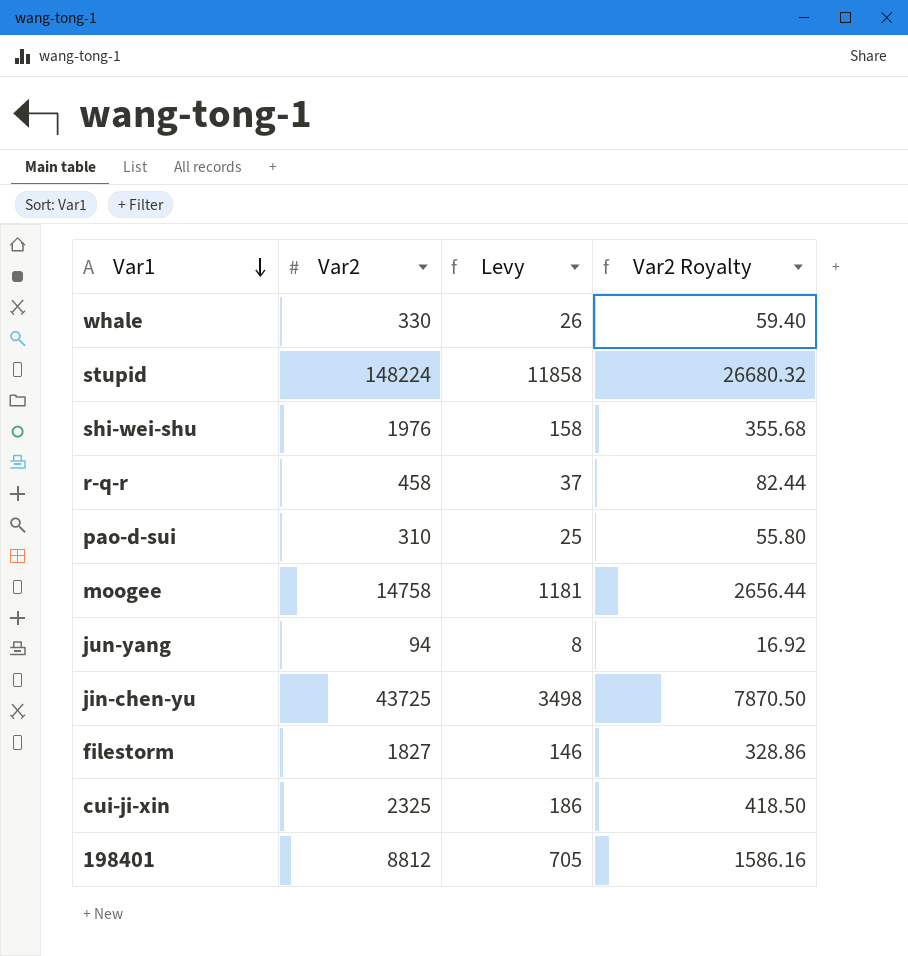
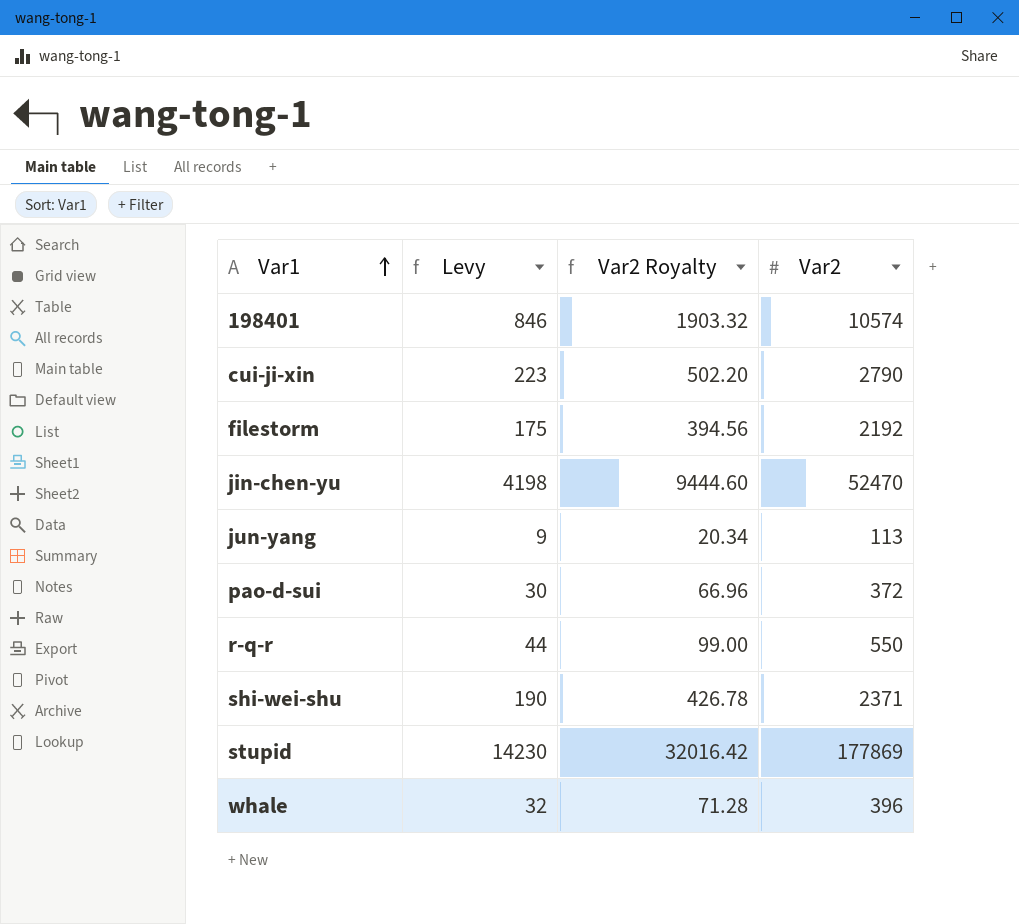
row order: Var1 descending -> Var1 ascending
column Var2 | position: 2 -> 4
row moogee: 14758 | 1181 | 2656.44 -> none
198401 | Levy: 705 -> 846
198401 | Var2 Royalty: 1586.16 -> 1903.32
198401 | Var2: 8812 -> 10574
cui-ji-xin | Levy: 186 -> 223
cui-ji-xin | Var2 Royalty: 418.50 -> 502.20
cui-ji-xin | Var2: 2325 -> 2790
filestorm | Levy: 146 -> 175
filestorm | Var2 Royalty: 328.86 -> 394.56
filestorm | Var2: 1827 -> 2192
jin-chen-yu | Levy: 3498 -> 4198
jin-chen-yu | Var2 Royalty: 7870.50 -> 9444.60
jin-chen-yu | Var2: 43725 -> 52470
jun-yang | Levy: 8 -> 9
jun-yang | Var2 Royalty: 16.92 -> 20.34
jun-yang | Var2: 94 -> 113
pao-d-sui | Levy: 25 -> 30
pao-d-sui | Var2 Royalty: 55.80 -> 66.96
pao-d-sui | Var2: 310 -> 372
r-q-r | Levy: 37 -> 44
r-q-r | Var2 Royalty: 82.44 -> 99.00
r-q-r | Var2: 458 -> 550
shi-wei-shu | Levy: 158 -> 190
shi-wei-shu | Var2 Royalty: 355.68 -> 426.78
shi-wei-shu | Var2: 1976 -> 2371
stupid | Levy: 11858 -> 14230
stupid | Var2 Royalty: 26680.32 -> 32016.42
stupid | Var2: 148224 -> 177869
whale | Levy: 26 -> 32
whale | Var2 Royalty: 59.40 -> 71.28
whale | Var2: 330 -> 396

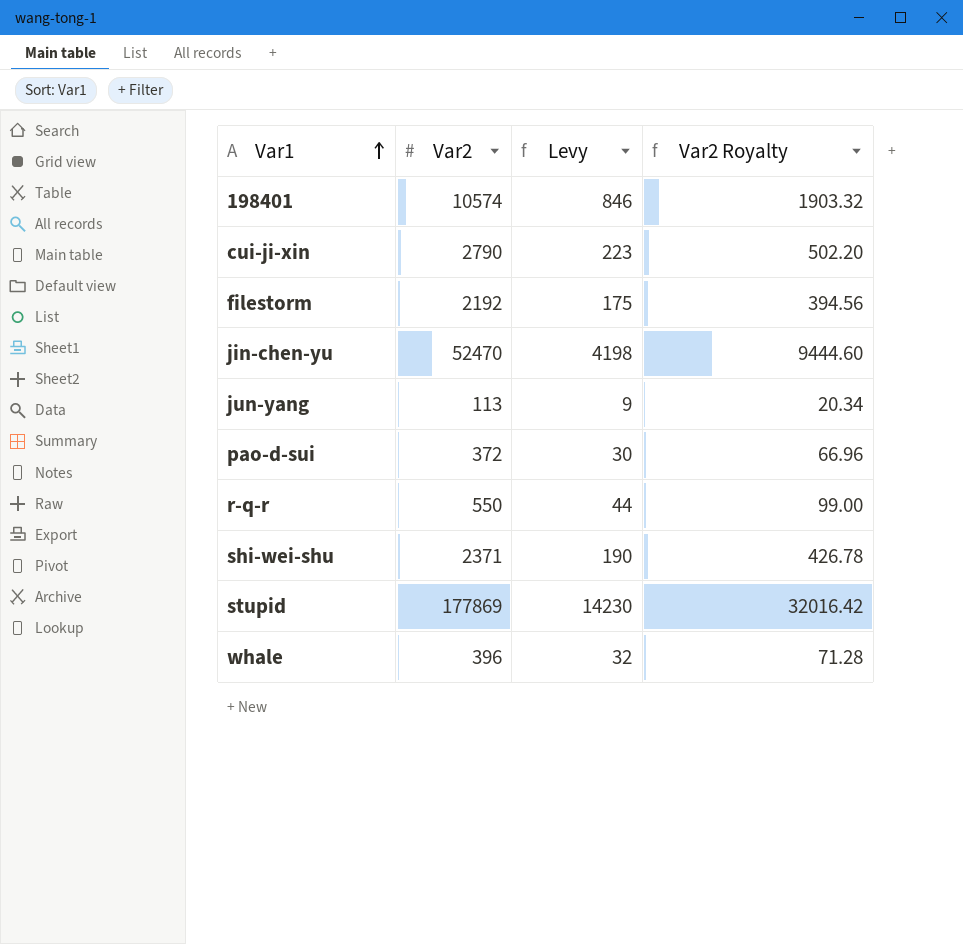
column Var2 | position: 4 -> 2

